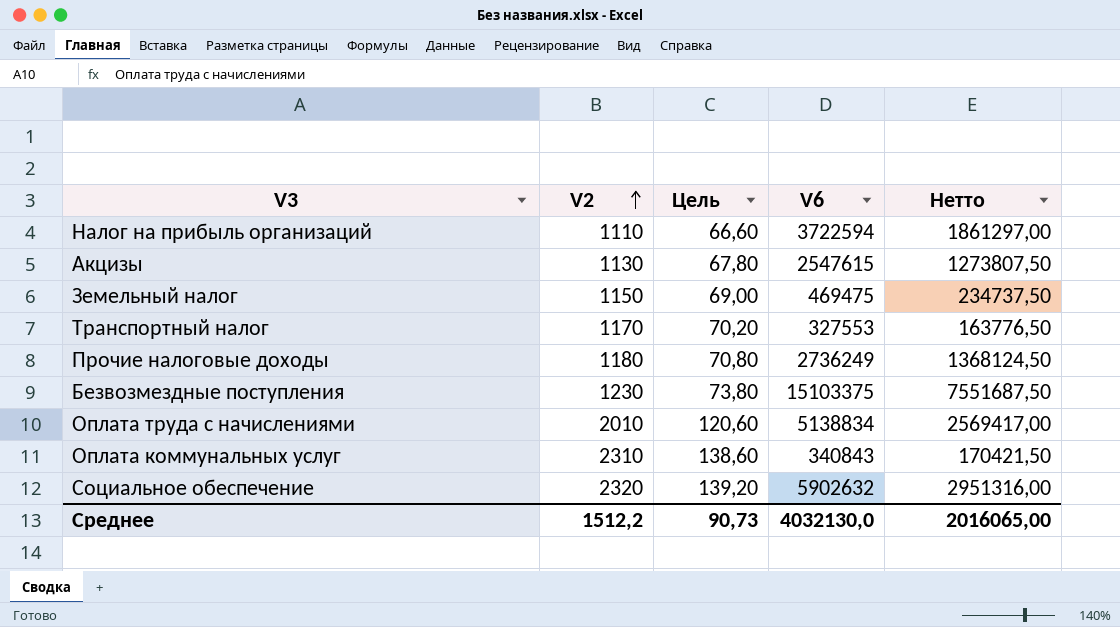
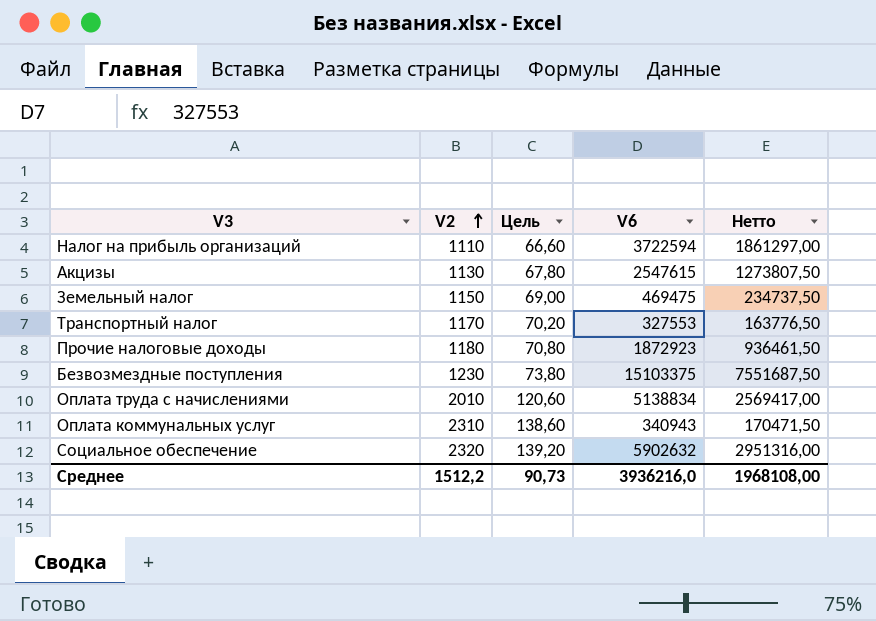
Прочие налоговые доходы | V6: 2736249 -> 1872923
Прочие налоговые доходы | Нетто: 1368124,50 -> 936461,50
Оплата коммунальных услуг | V6: 340843 -> 340943
Оплата коммунальных услуг | Нетто: 170421,50 -> 170471,50
Среднее | V6: 4032130,0 -> 3936216,0
Среднее | Нетто: 2016065,00 -> 1968108,00

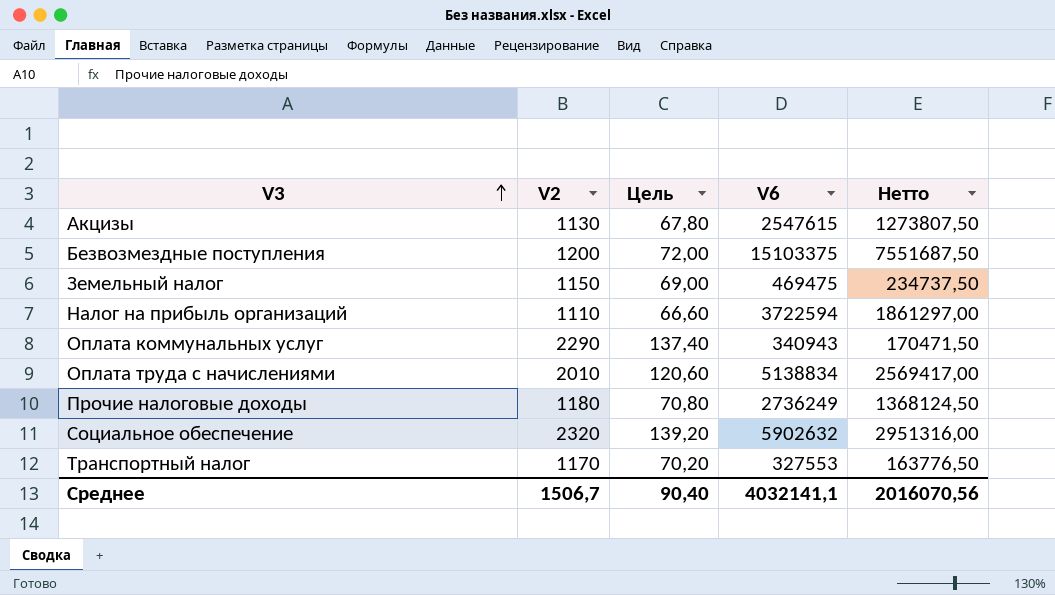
row order: V2 ascending -> V3 ascending
Безвозмездные поступления | V2: 1230 -> 1200
Безвозмездные поступления | Цель: 73,80 -> 72,00
Оплата коммунальных услуг | V2: 2310 -> 2290
Оплата коммунальных услуг | Цель: 138,60 -> 137,40
Прочие налоговые доходы | V6: 1872923 -> 2736249
Прочие налоговые доходы | Нетто: 936461,50 -> 1368124,50
Среднее | V2: 1512,2 -> 1506,7
Среднее | Цель: 90,73 -> 90,40
Среднее | V6: 3936216,0 -> 4032141,1
Среднее | Нетто: 1968108,00 -> 2016070,56

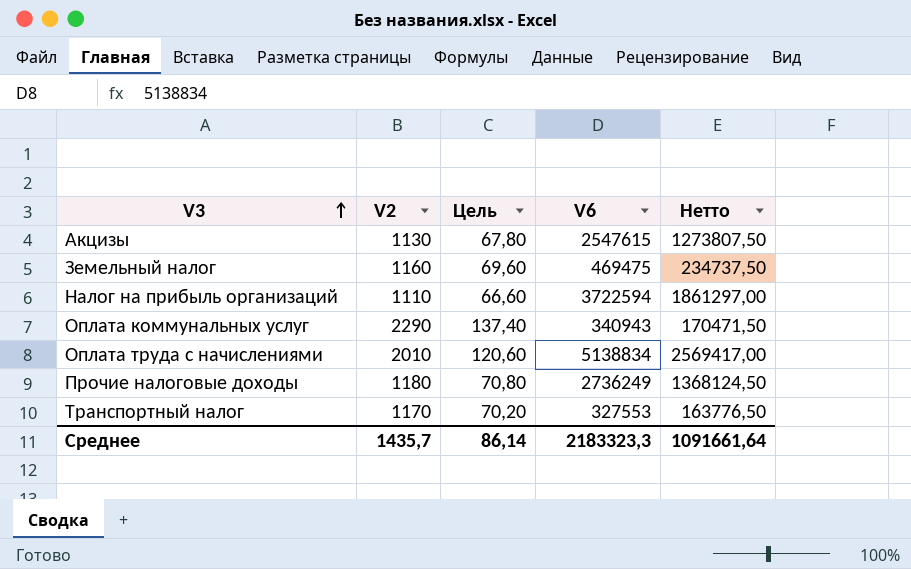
row Безвозмездные поступления: 1200 | 72,00 | 15103375 | 7551687,50 -> none
row Социальное обеспечение: 2320 | 139,20 | 5902632 | 2951316,00 -> none
Земельный налог | V2: 1150 -> 1160
Земельный налог | Цель: 69,00 -> 69,60
Среднее | V2: 1506,7 -> 1435,7
Среднее | Цель: 90,40 -> 86,14
Среднее | V6: 4032141,1 -> 2183323,3
Среднее | Нетто: 2016070,56 -> 1091661,64

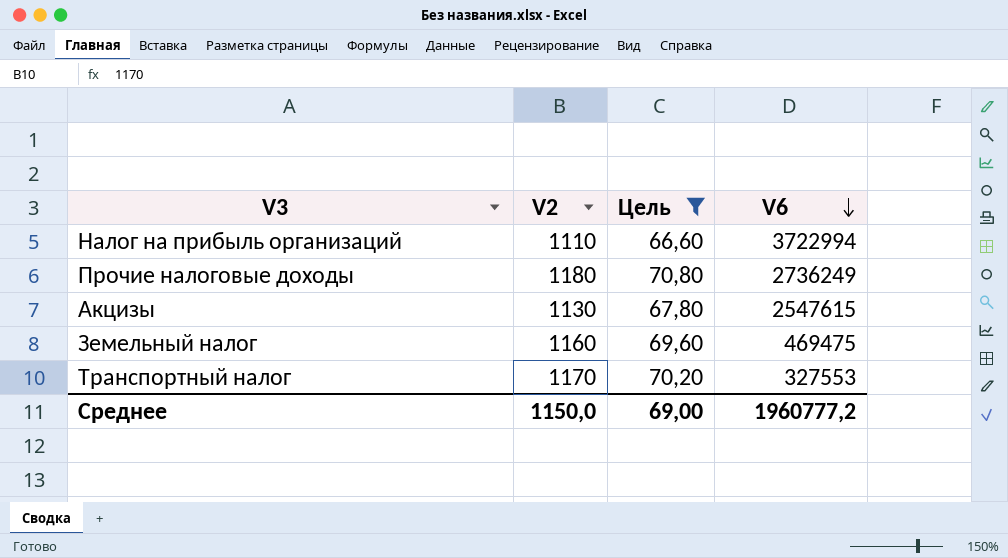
filter: none -> Цель <= 70,80
row order: V3 ascending -> V6 descending
column Нетто | formula: [V6] * 0,5 -> none
Налог на прибыль организаций | V6: 3722594 -> 3722994
Среднее | V2: 1435,7 -> 1150,0
Среднее | Цель: 86,14 -> 69,00
Среднее | V6: 2183323,3 -> 1960777,2

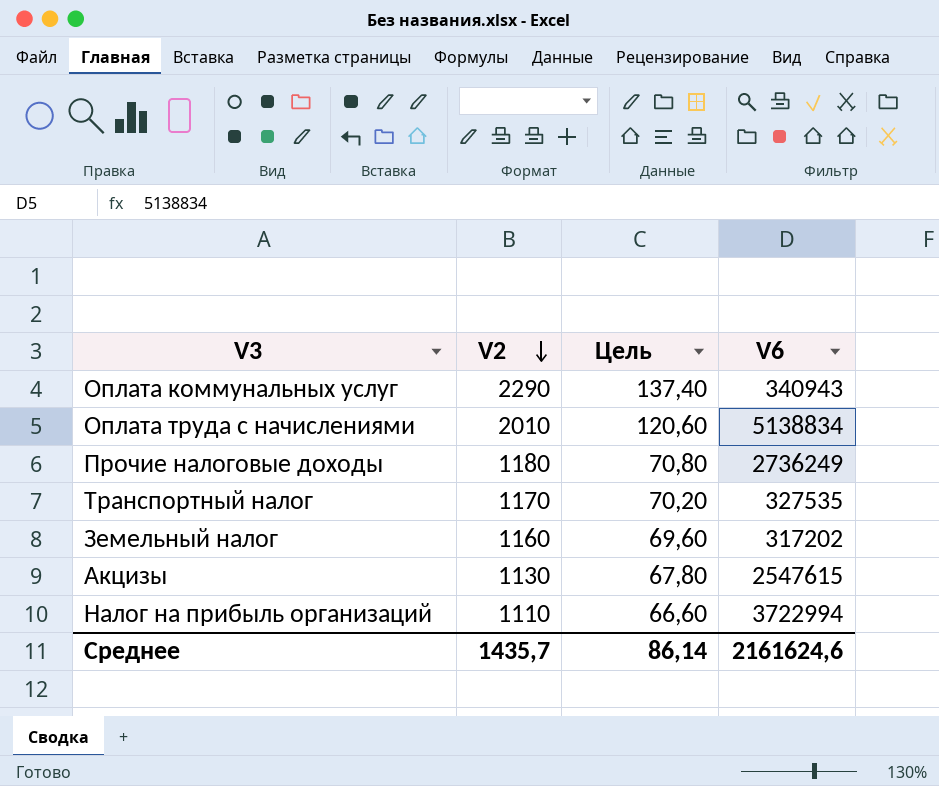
filter: Цель <= 70,80 -> none
row order: V6 descending -> V2 descending
Транспортный налог | V6: 327553 -> 327535
Земельный налог | V6: 469475 -> 317202
Среднее | V2: 1150,0 -> 1435,7
Среднее | Цель: 69,00 -> 86,14
Среднее | V6: 1960777,2 -> 2161624,6

